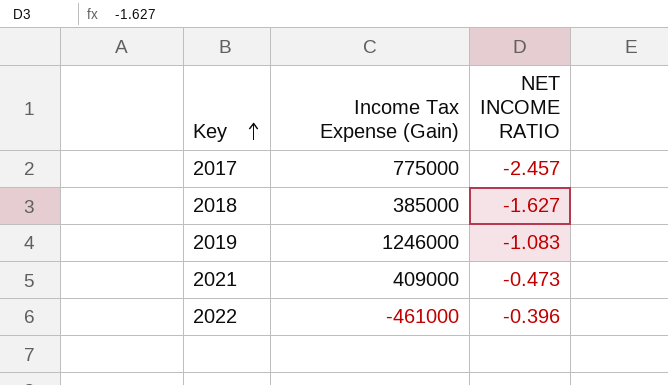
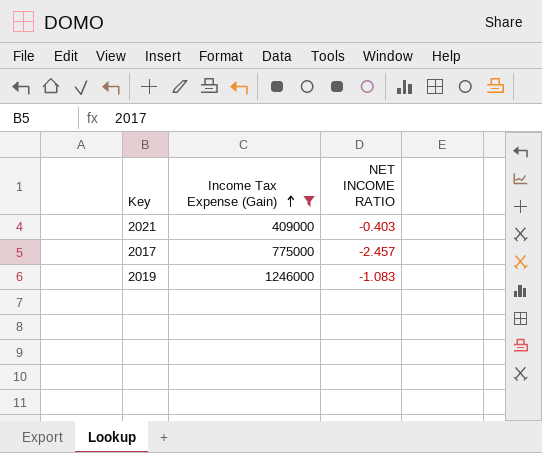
filter: none -> Income Tax Expense (Gain) >= 409000
row order: Key ascending -> Income Tax Expense (Gain) ascending
2021 | NET INCOME RATIO: -0.473 -> -0.403

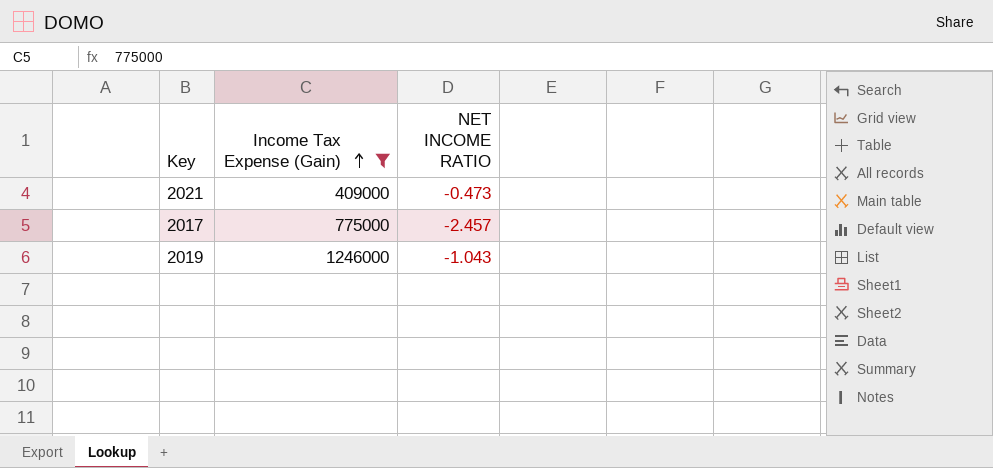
2021 | NET INCOME RATIO: -0.403 -> -0.473
2019 | NET INCOME RATIO: -1.083 -> -1.043

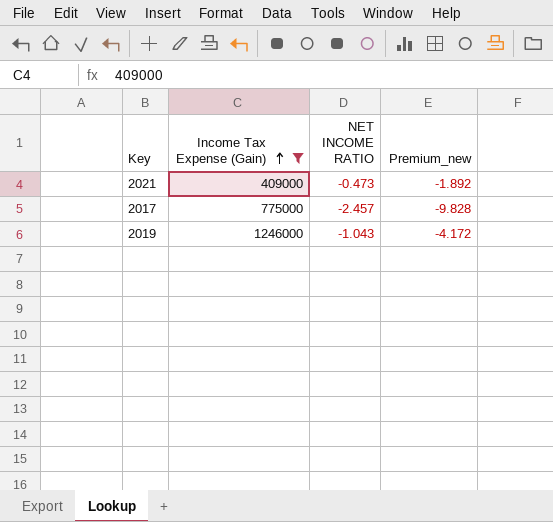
column Premium_new | formula: none -> [NET INCOME RATIO] * 4

